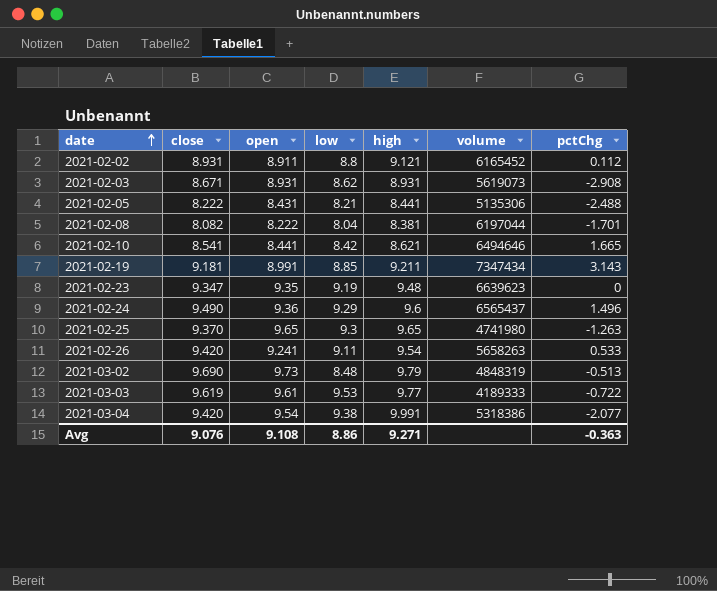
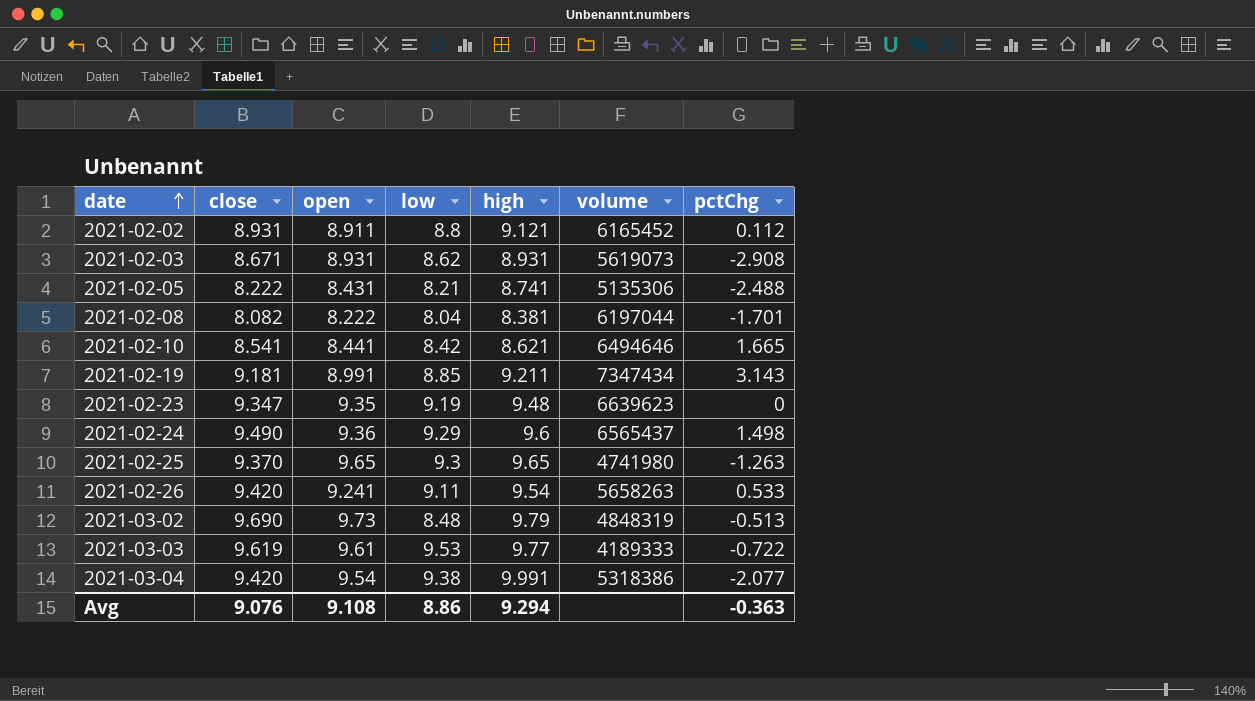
2021-02-05 | high: 8.441 -> 8.741
2021-02-24 | pctChg: 1.496 -> 1.498
Avg | high: 9.271 -> 9.294

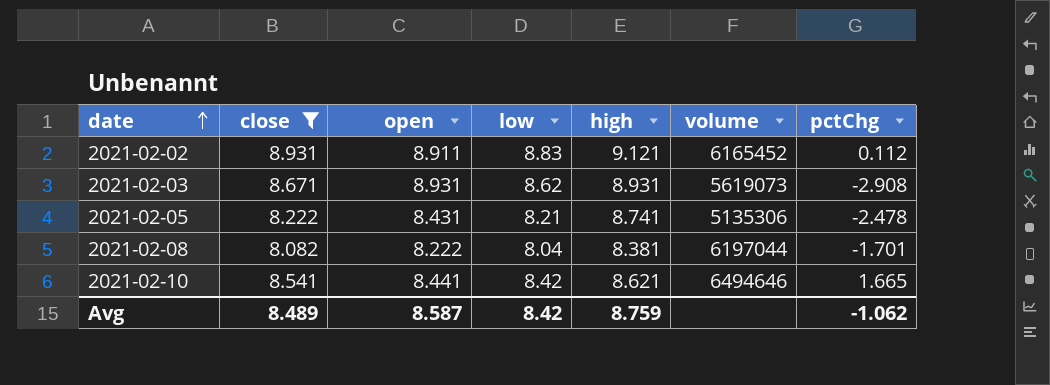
filter: none -> close <= 8.931
2021-02-02 | low: 8.8 -> 8.83
2021-02-05 | pctChg: -2.488 -> -2.478
Avg | close: 9.076 -> 8.489
Avg | open: 9.108 -> 8.587
Avg | low: 8.86 -> 8.42
Avg | high: 9.294 -> 8.759
Avg | pctChg: -0.363 -> -1.062

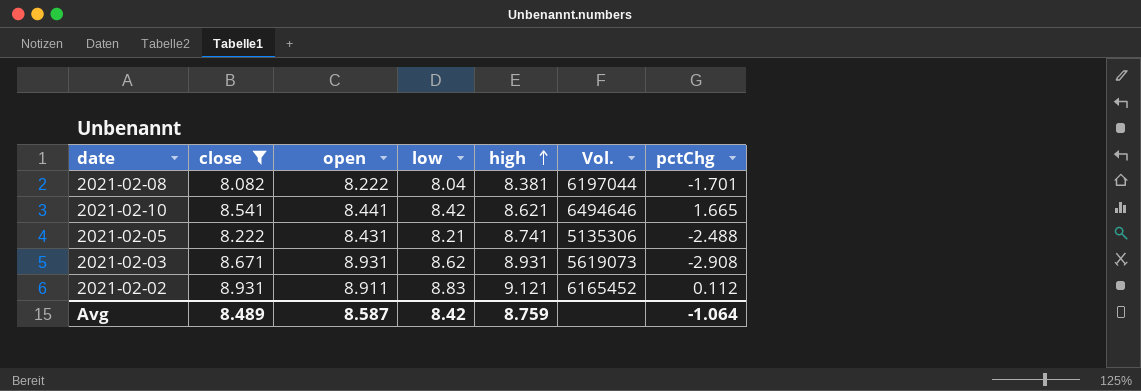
row order: date ascending -> high ascending
column name: volume -> Vol.
2021-02-05 | pctChg: -2.478 -> -2.488
Avg | pctChg: -1.062 -> -1.064

